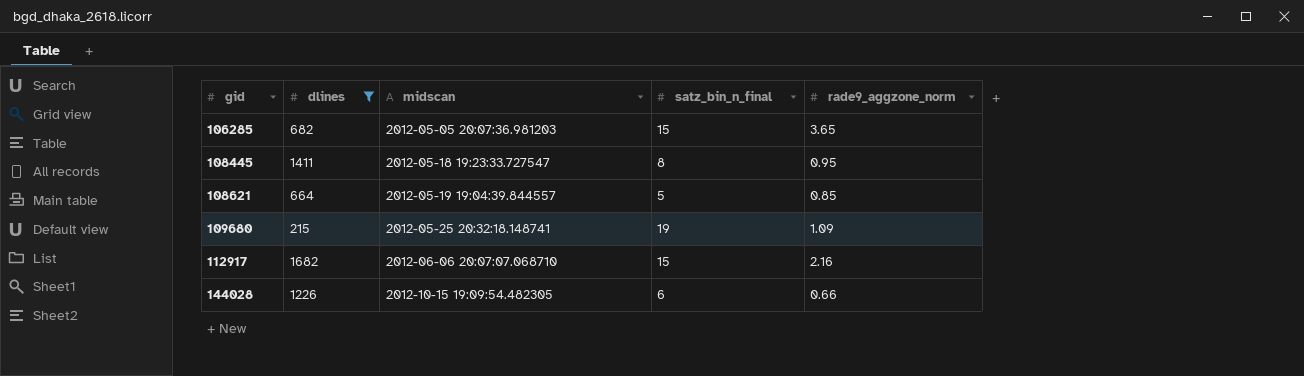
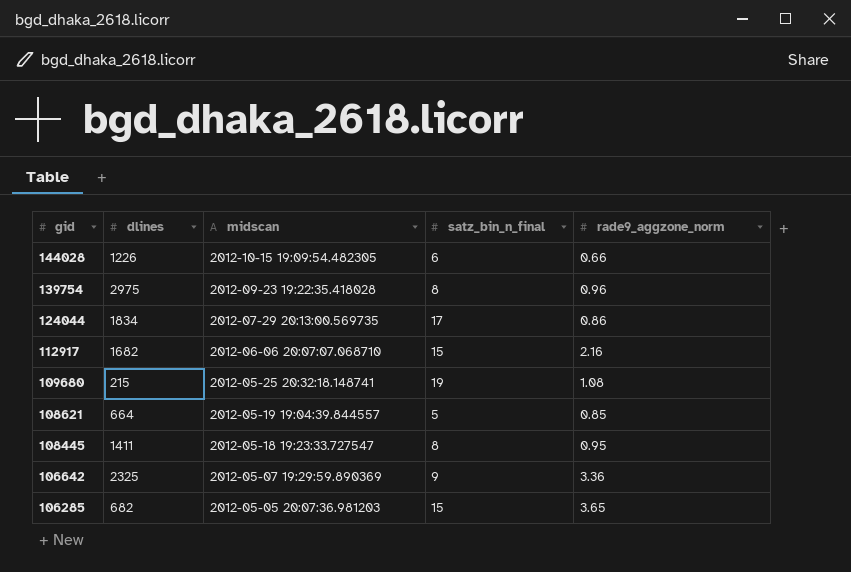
filter: dlines <= 1682 -> none
row order: gid ascending -> gid descending
109680 | rade9_aggzone_norm: 1.09 -> 1.08

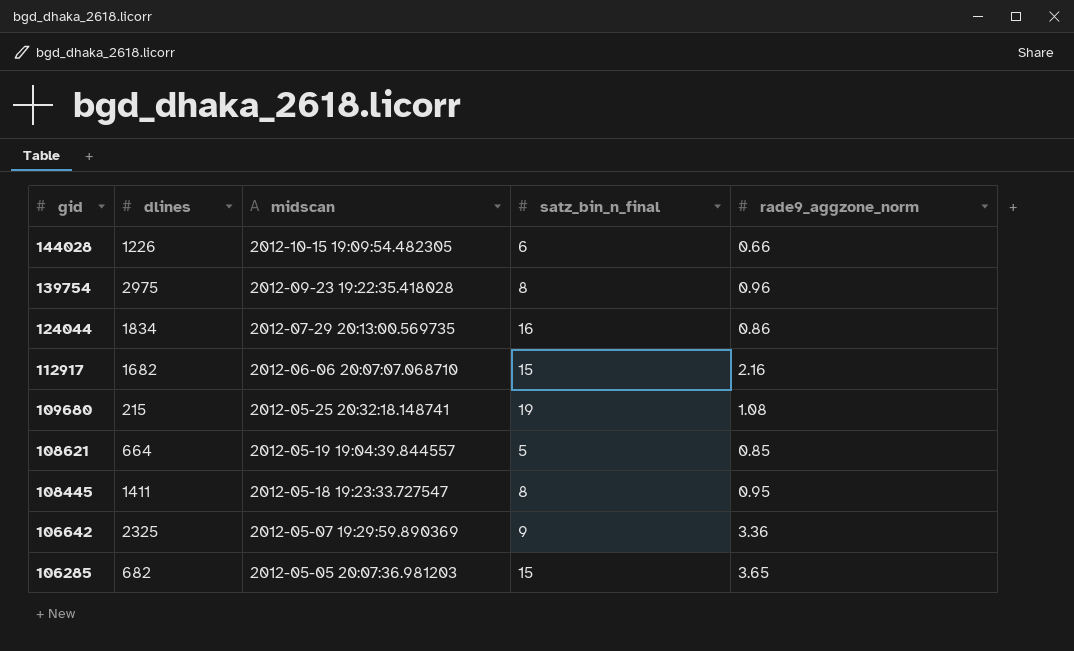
124044 | satz_bin_n_final: 17 -> 16

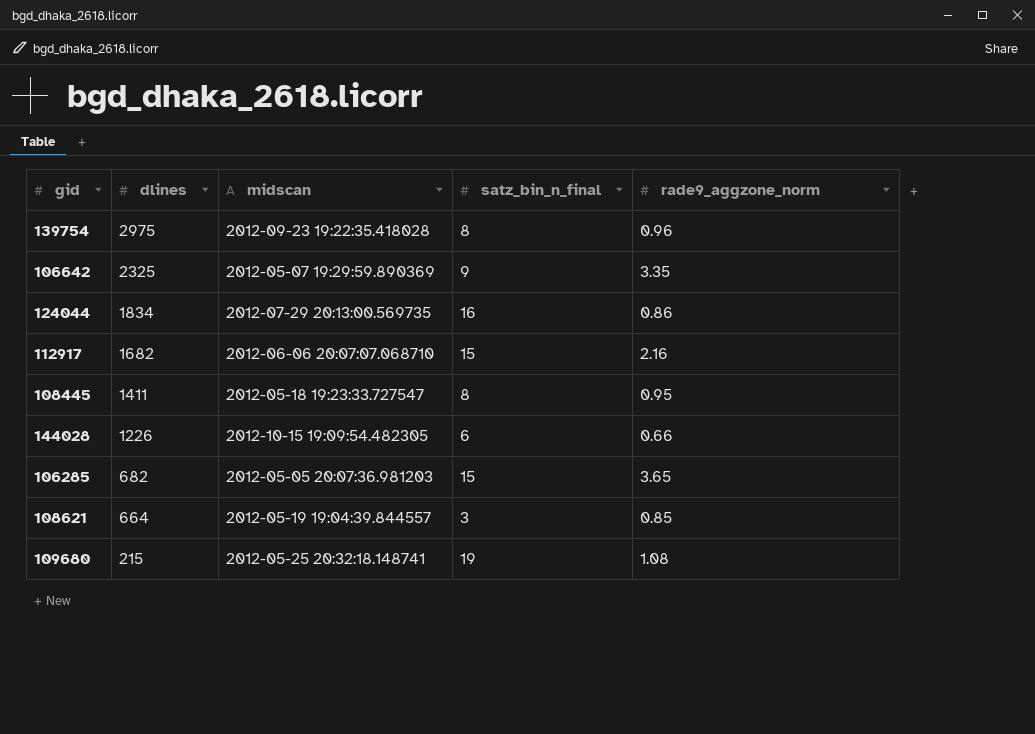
row order: gid descending -> dlines descending
106642 | rade9_aggzone_norm: 3.36 -> 3.35
108621 | satz_bin_n_final: 5 -> 3

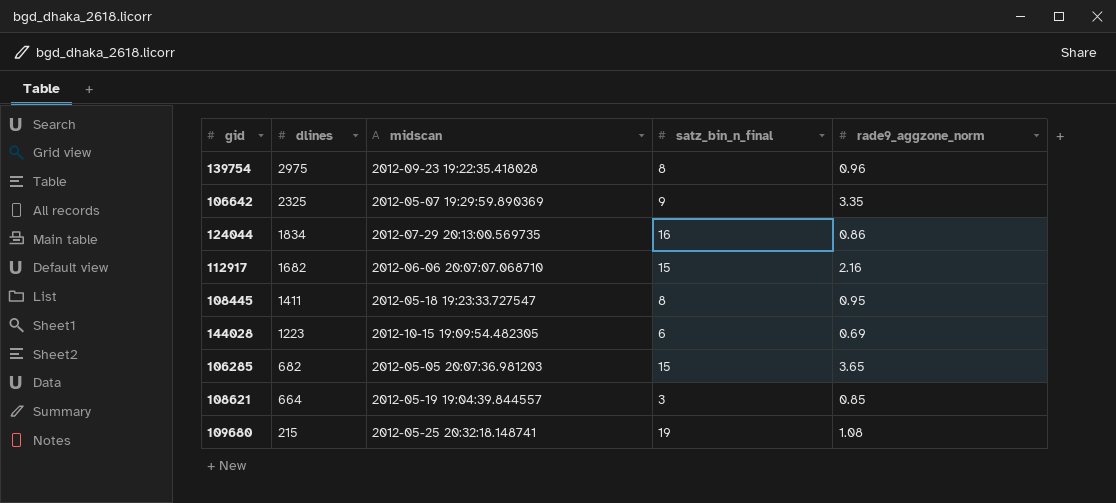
144028 | dlines: 1226 -> 1223
144028 | rade9_aggzone_norm: 0.66 -> 0.69

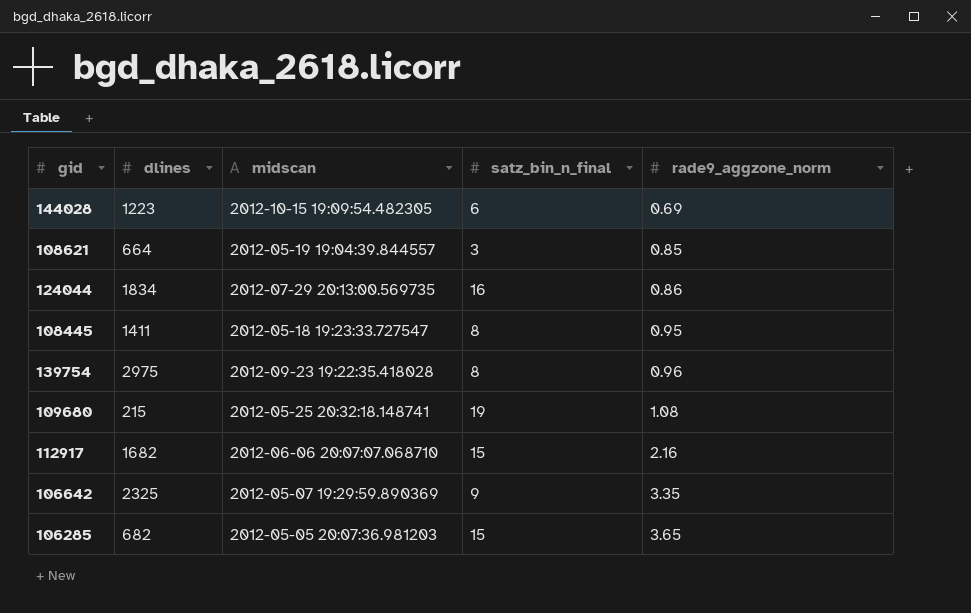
row order: dlines descending -> rade9_aggzone_norm ascending

